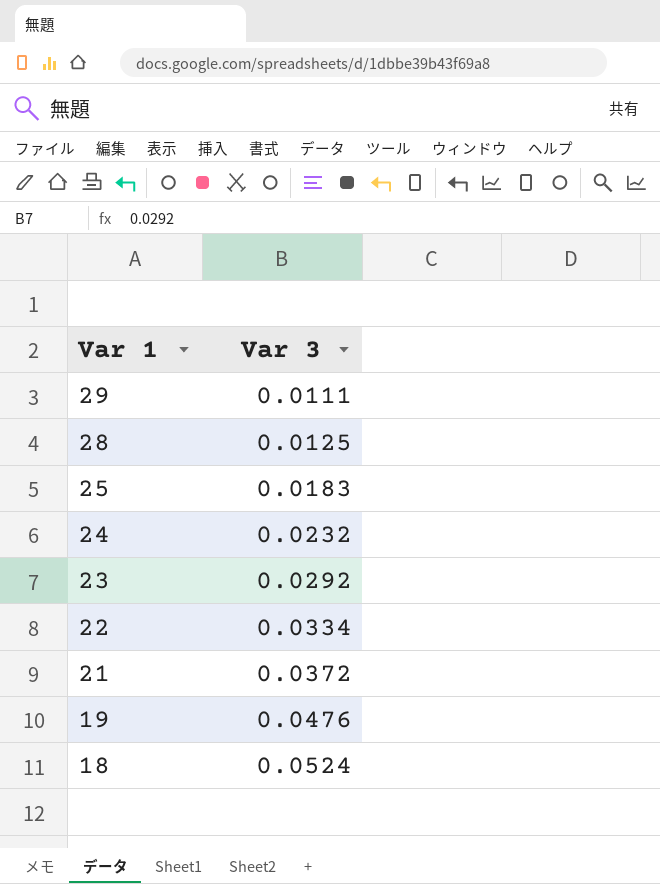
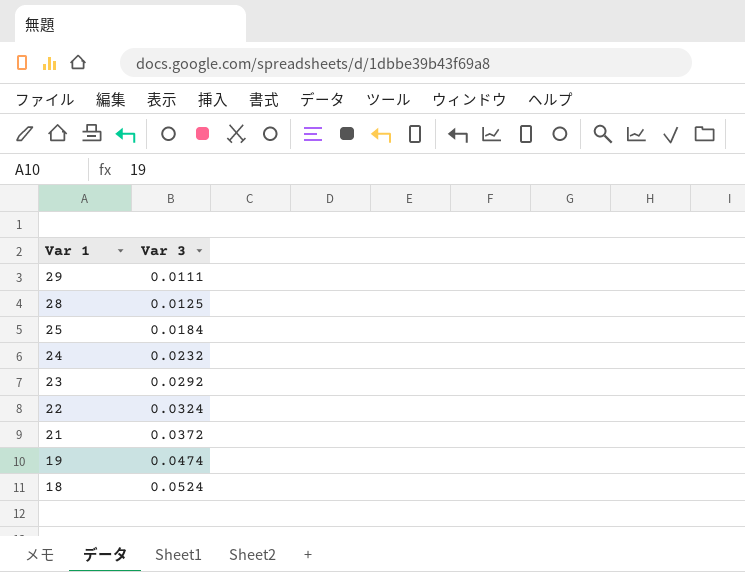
25 | Var 3: 0.0183 -> 0.0184
22 | Var 3: 0.0334 -> 0.0324
19 | Var 3: 0.0476 -> 0.0474

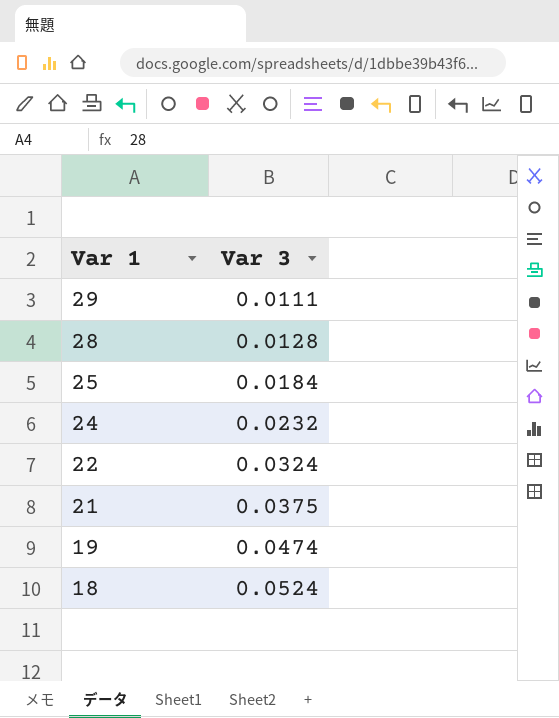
row 23: 0.0292 -> none
28 | Var 3: 0.0125 -> 0.0128
21 | Var 3: 0.0372 -> 0.0375

